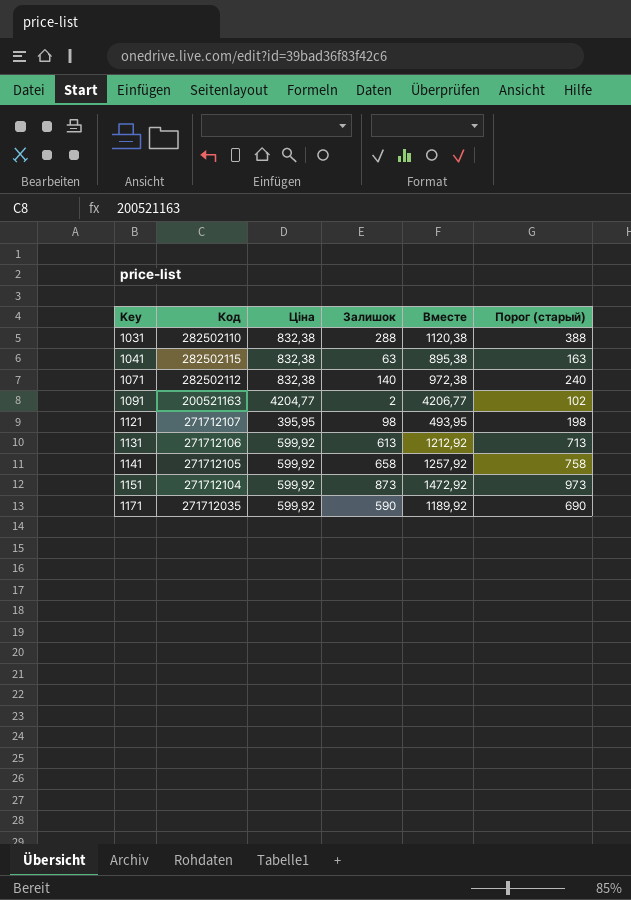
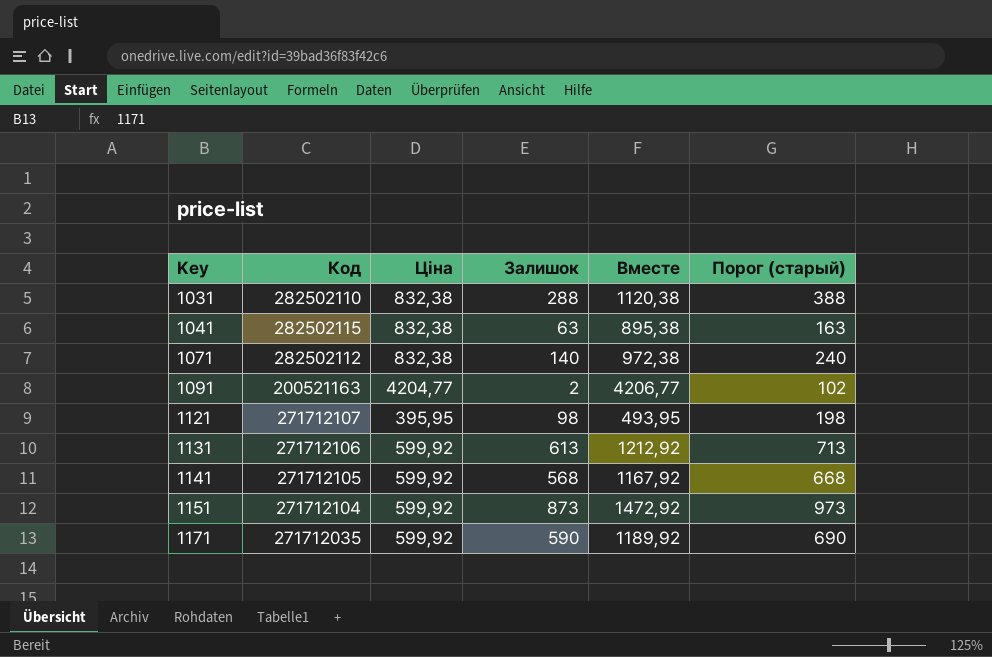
1141 | Залишок: 658 -> 568
1141 | Вместе: 1257,92 -> 1167,92
1141 | Порог (старый): 758 -> 668

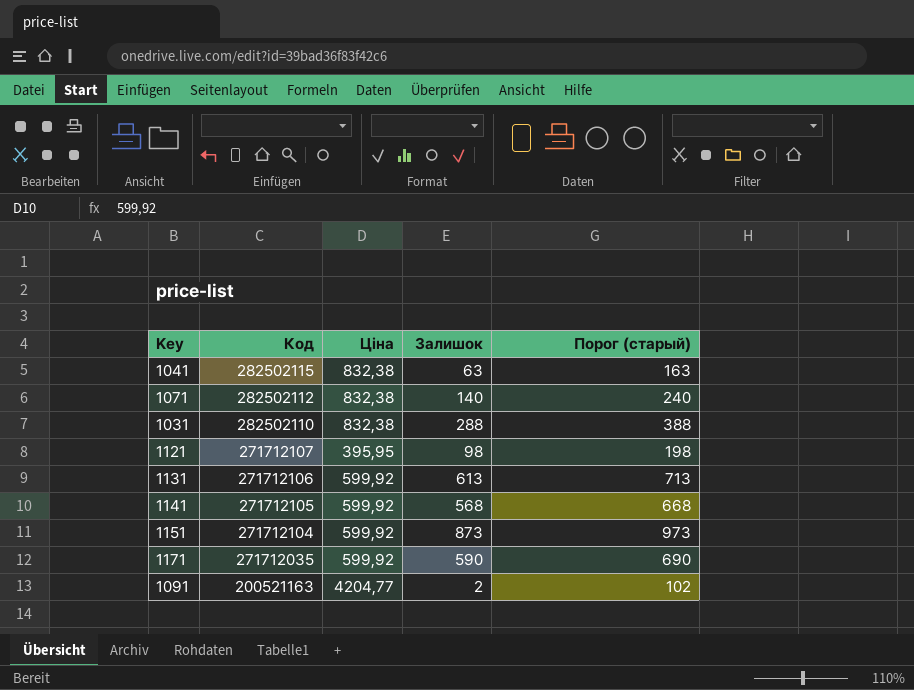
row order: Key ascending -> Код descending
column Вместе | formula: [Ціна] + [Залишок] -> none

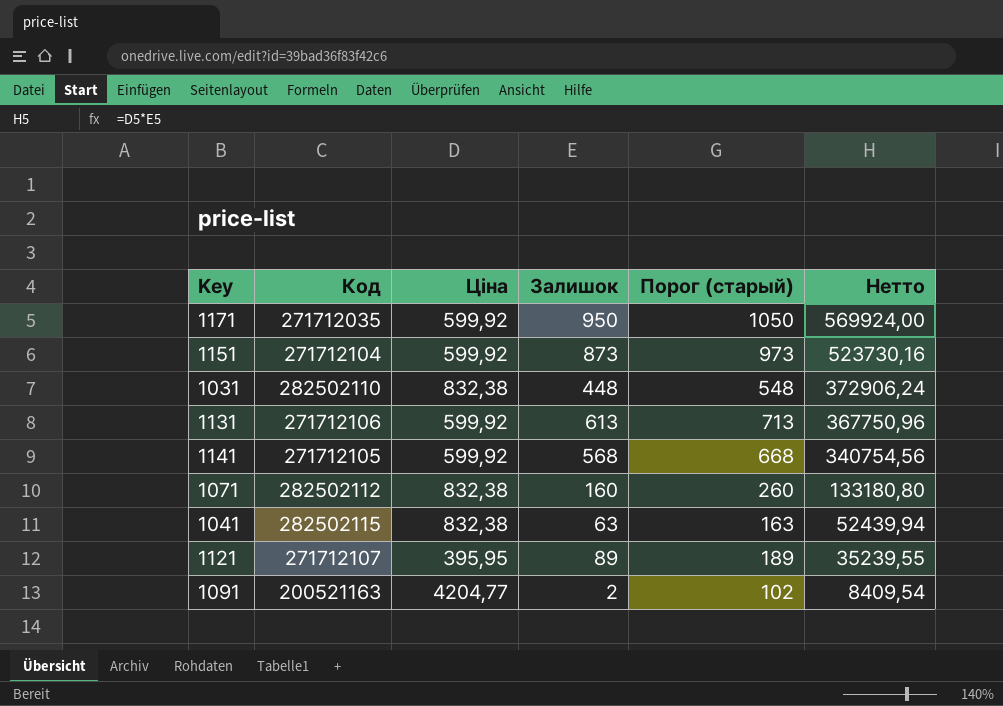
row order: Код descending -> Нетто descending
column Нетто | formula: none -> [Ціна] * [Залишок]
1171 | Залишок: 590 -> 950
1171 | Порог (старый): 690 -> 1050
1031 | Залишок: 288 -> 448
1031 | Порог (старый): 388 -> 548
1071 | Залишок: 140 -> 160
1071 | Порог (старый): 240 -> 260
1121 | Залишок: 98 -> 89
1121 | Порог (старый): 198 -> 189

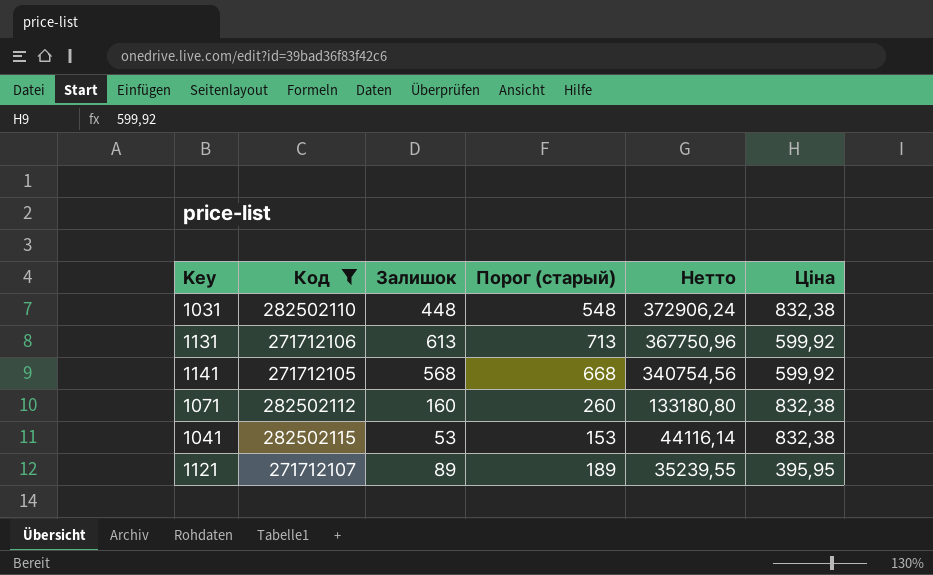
filter: none -> Код >= 271712105
column Ціна | position: 3 -> 6
1041 | Залишок: 63 -> 53
1041 | Порог (старый): 163 -> 153
1041 | Нетто: 52439,94 -> 44116,14

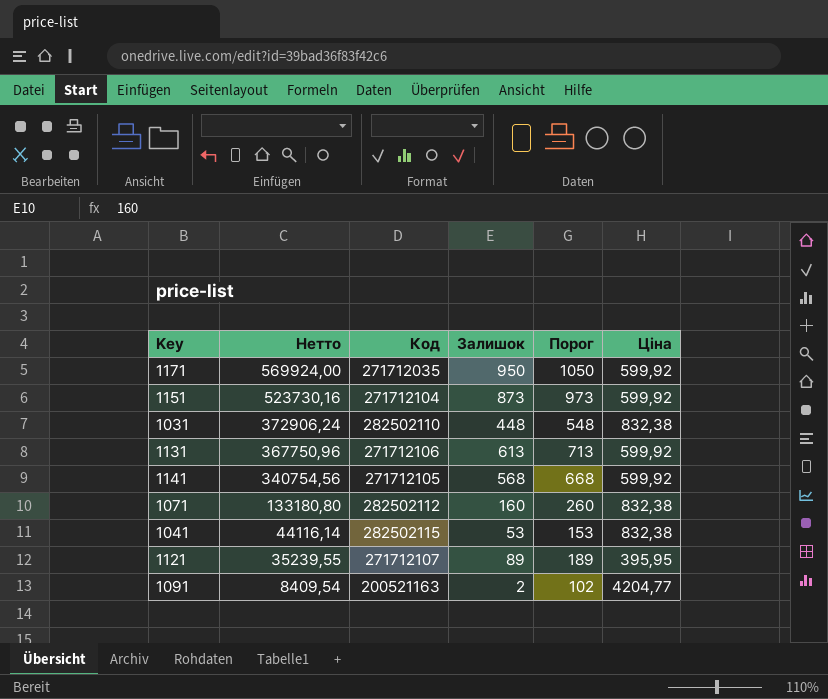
filter: Код >= 271712105 -> none
column Нетто | position: 5 -> 2
column name: Порог (старый) -> Порог

